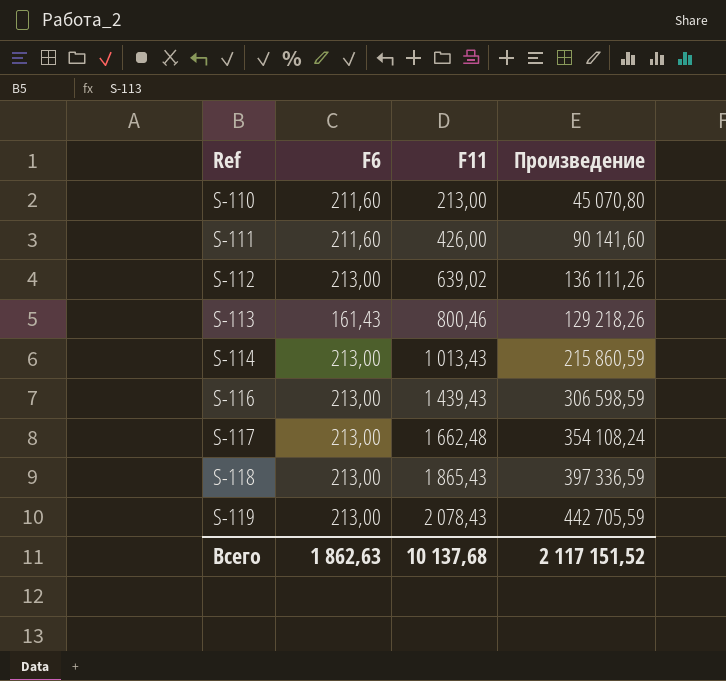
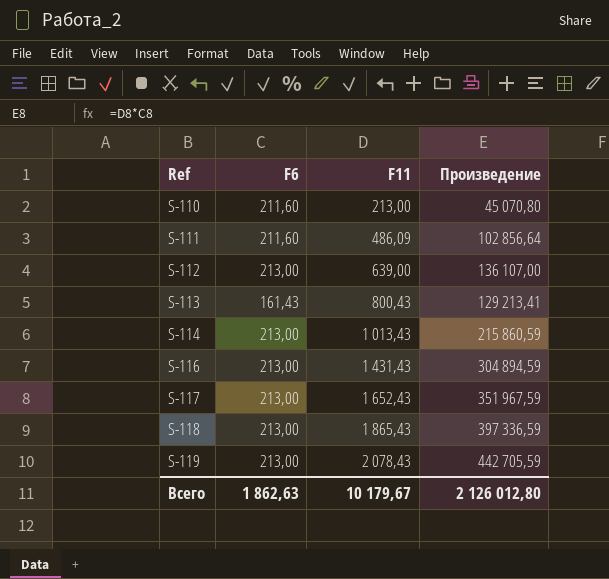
S-111 | F11: 426,00 -> 486,09
S-111 | Произведение: 90 141,60 -> 102 856,64
S-112 | F11: 639,02 -> 639,00
S-112 | Произведение: 136 111,26 -> 136 107,00
S-113 | F11: 800,46 -> 800,43
S-113 | Произведение: 129 218,26 -> 129 213,41
S-116 | F11: 1 439,43 -> 1 431,43
S-116 | Произведение: 306 598,59 -> 304 894,59
S-117 | F11: 1 662,48 -> 1 652,43
S-117 | Произведение: 354 108,24 -> 351 967,59
Всего | F11: 10 137,68 -> 10 179,67
Всего | Произведение: 2 117 151,52 -> 2 126 012,80

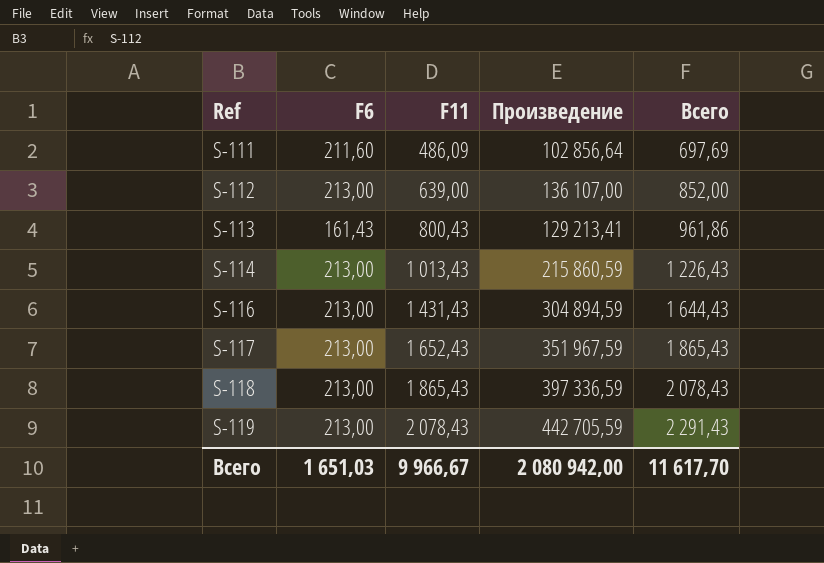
column Всего | formula: none -> [F6] + [F11]
row S-110: 211,60 | 213,00 | 45 070,80 -> none
Всего | F6: 1 862,63 -> 1 651,03
Всего | F11: 10 179,67 -> 9 966,67
Всего | Произведение: 2 126 012,80 -> 2 080 942,00

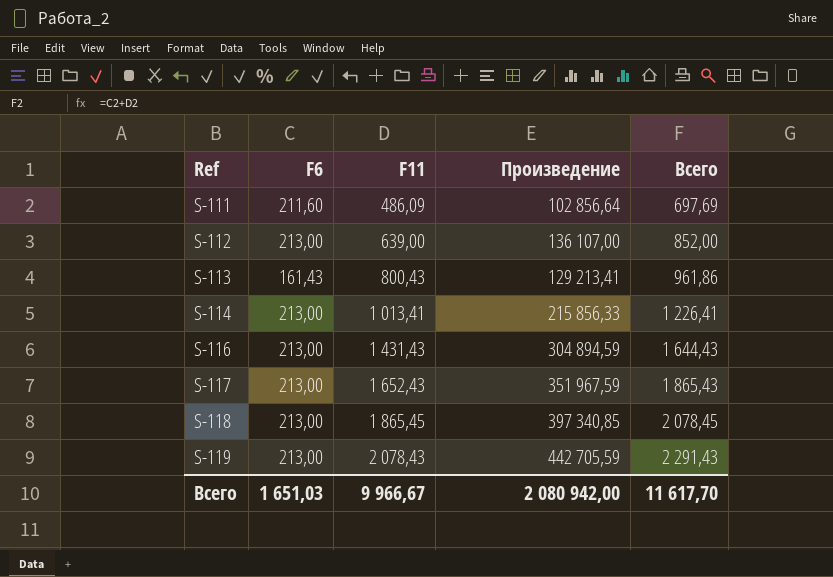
S-114 | F11: 1 013,43 -> 1 013,41
S-114 | Произведение: 215 860,59 -> 215 856,33
S-114 | Всего: 1 226,43 -> 1 226,41
S-118 | F11: 1 865,43 -> 1 865,45
S-118 | Произведение: 397 336,59 -> 397 340,85
S-118 | Всего: 2 078,43 -> 2 078,45

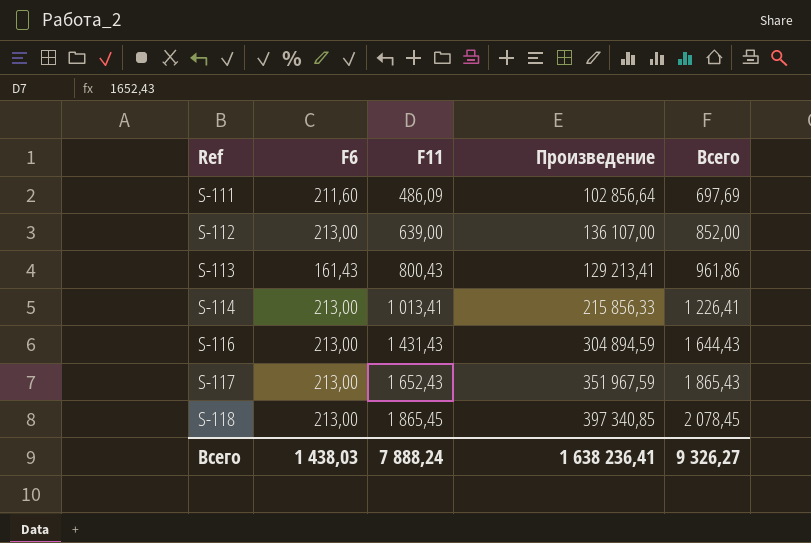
row S-119: 213,00 | 2 078,43 | 442 705,59 | 2 291,43 -> none
Всего | F6: 1 651,03 -> 1 438,03
Всего | F11: 9 966,67 -> 7 888,24
Всего | Произведение: 2 080 942,00 -> 1 638 236,41
Всего | Всего: 11 617,70 -> 9 326,27

